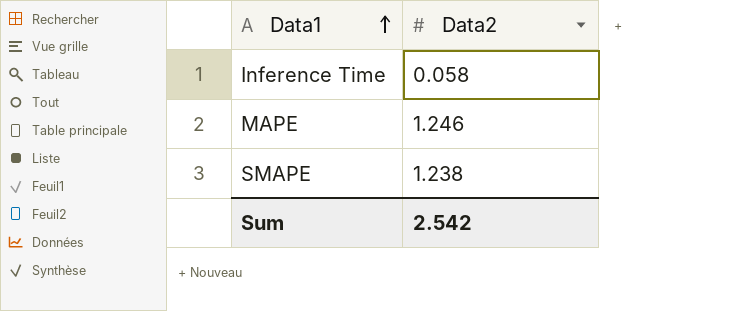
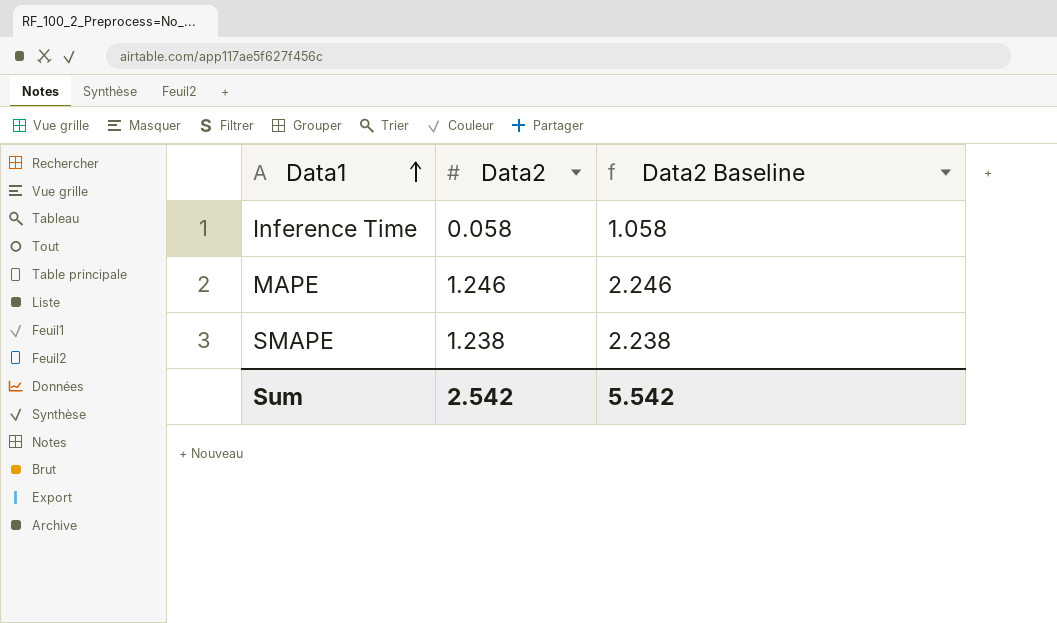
column Data2 Baseline | formula: none -> [Data2] + 1

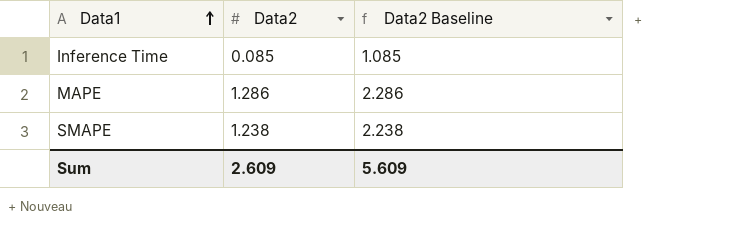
Inference Time | Data2: 0.058 -> 0.085
Inference Time | Data2 Baseline: 1.058 -> 1.085
MAPE | Data2: 1.246 -> 1.286
MAPE | Data2 Baseline: 2.246 -> 2.286
Sum | Data2: 2.542 -> 2.609
Sum | Data2 Baseline: 5.542 -> 5.609

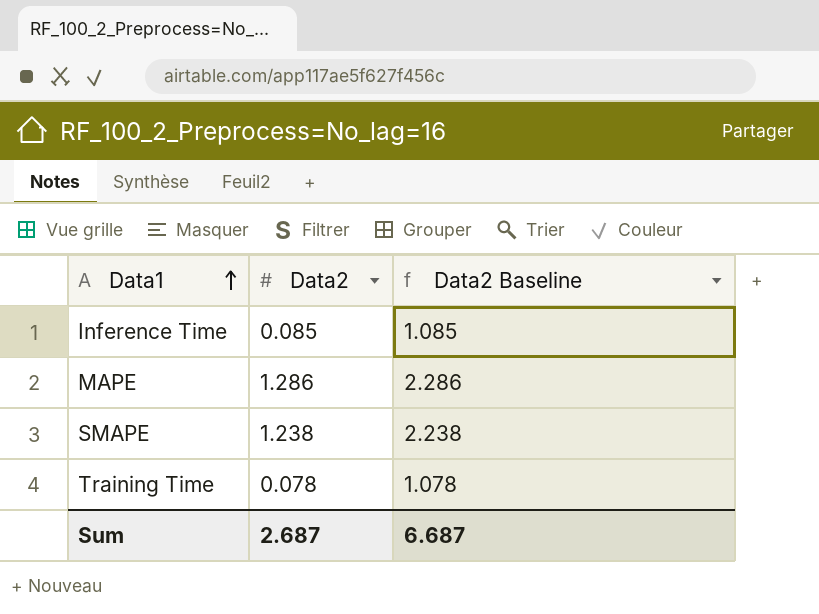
row Training Time: none -> 0.078 | 1.078
Sum | Data2: 2.609 -> 2.687
Sum | Data2 Baseline: 5.609 -> 6.687

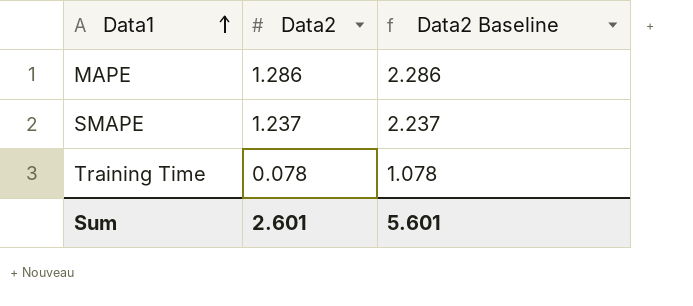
row Inference Time: 0.085 | 1.085 -> none
SMAPE | Data2: 1.238 -> 1.237
SMAPE | Data2 Baseline: 2.238 -> 2.237
Sum | Data2: 2.687 -> 2.601
Sum | Data2 Baseline: 6.687 -> 5.601

